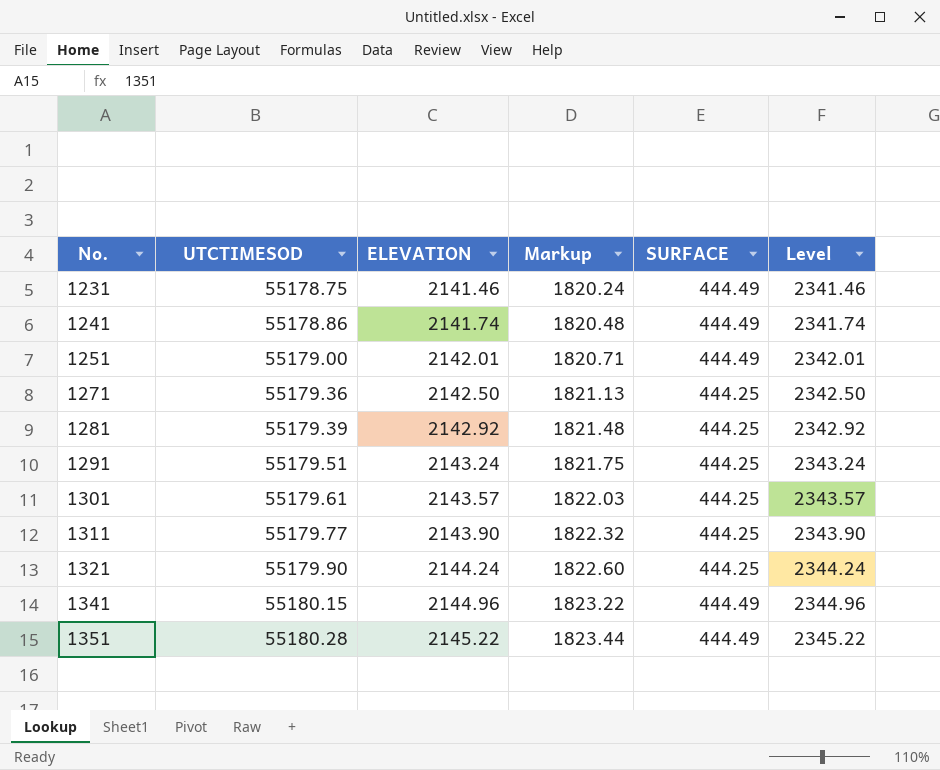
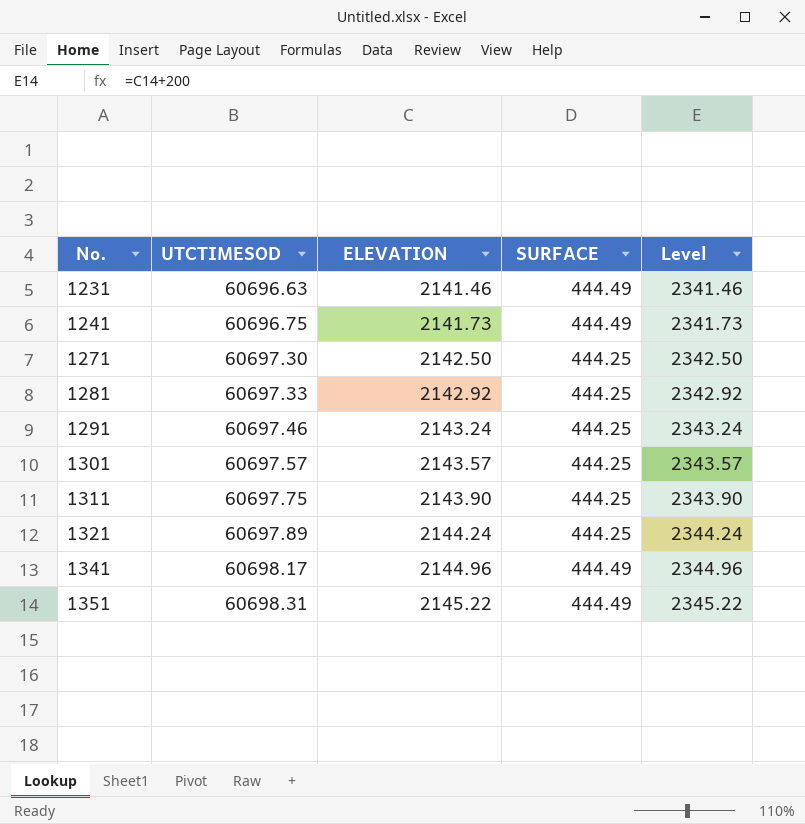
column Markup | formula: [ELEVATION] * 0.85 -> none
row 1251: 55179.00 | 2142.01 | 1820.71 | 444.49 | 2342.01 -> none
1231 | UTCTIMESOD: 55178.75 -> 60696.63
1241 | UTCTIMESOD: 55178.86 -> 60696.75
1241 | ELEVATION: 2141.74 -> 2141.73
1241 | Level: 2341.74 -> 2341.73
1271 | UTCTIMESOD: 55179.36 -> 60697.30
1281 | UTCTIMESOD: 55179.39 -> 60697.33
1291 | UTCTIMESOD: 55179.51 -> 60697.46
1301 | UTCTIMESOD: 55179.61 -> 60697.57
1311 | UTCTIMESOD: 55179.77 -> 60697.75
1321 | UTCTIMESOD: 55179.90 -> 60697.89
1341 | UTCTIMESOD: 55180.15 -> 60698.17
1351 | UTCTIMESOD: 55180.28 -> 60698.31

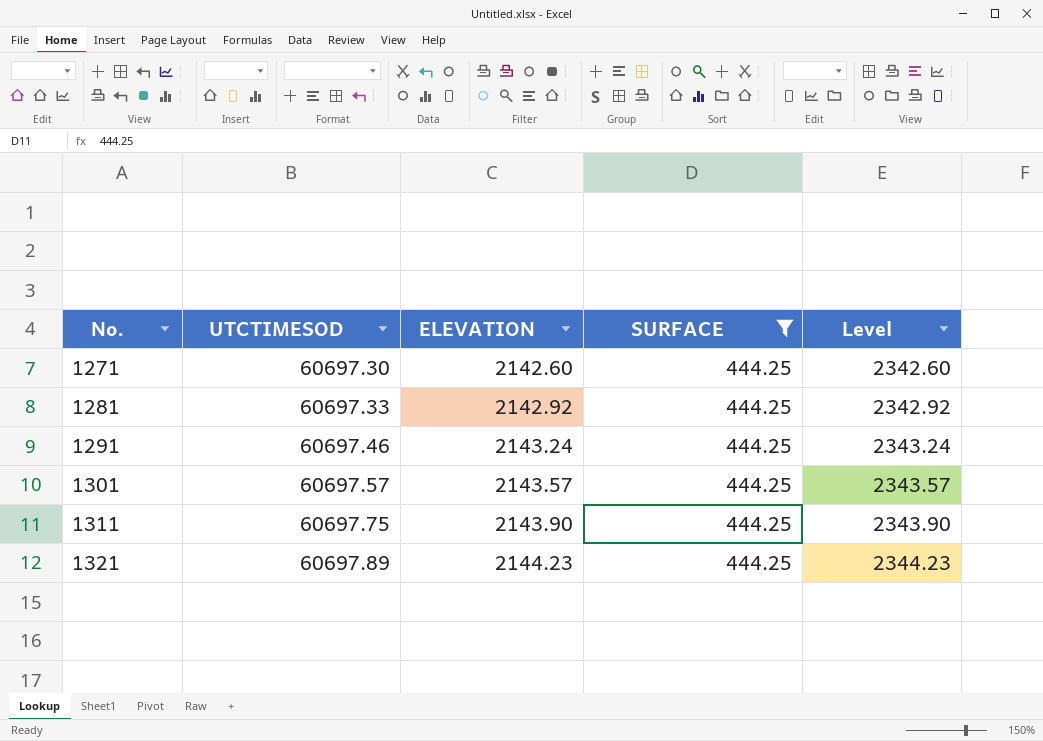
filter: none -> SURFACE = 444.25
1271 | ELEVATION: 2142.50 -> 2142.60
1271 | Level: 2342.50 -> 2342.60
1321 | ELEVATION: 2144.24 -> 2144.23
1321 | Level: 2344.24 -> 2344.23

